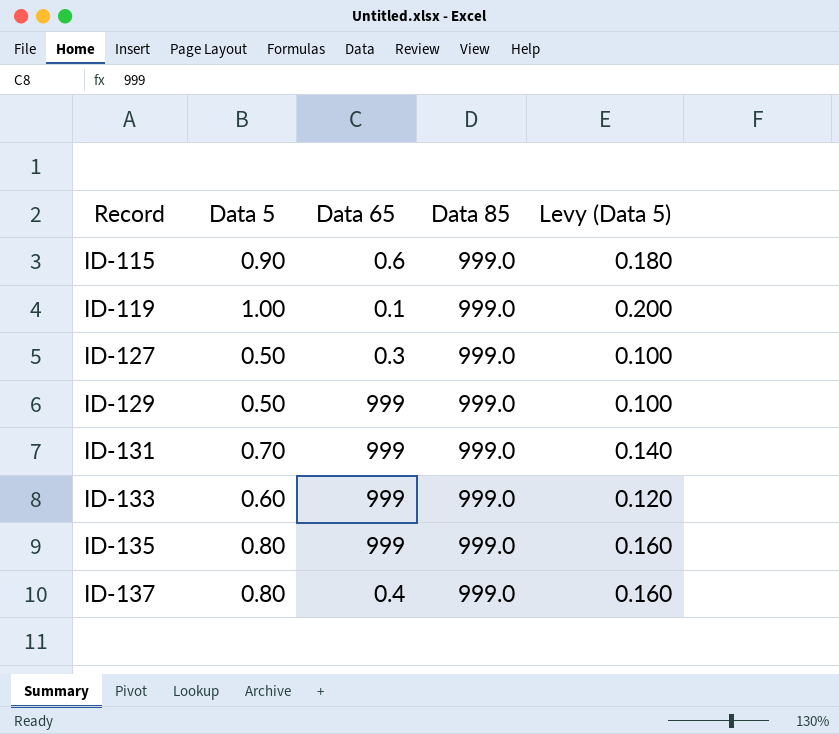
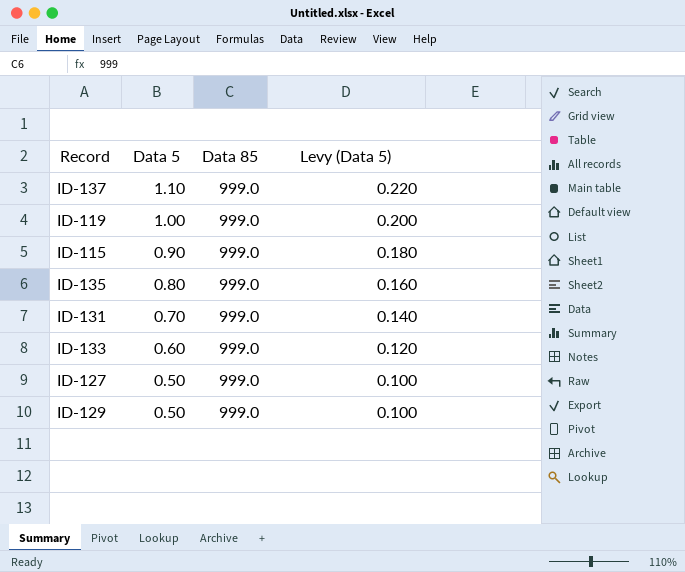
row order: Record ascending -> Data 5 descending
column Data 65 | position: 3 -> none
ID-137 | Data 5: 0.80 -> 1.10
ID-137 | Levy (Data 5): 0.160 -> 0.220

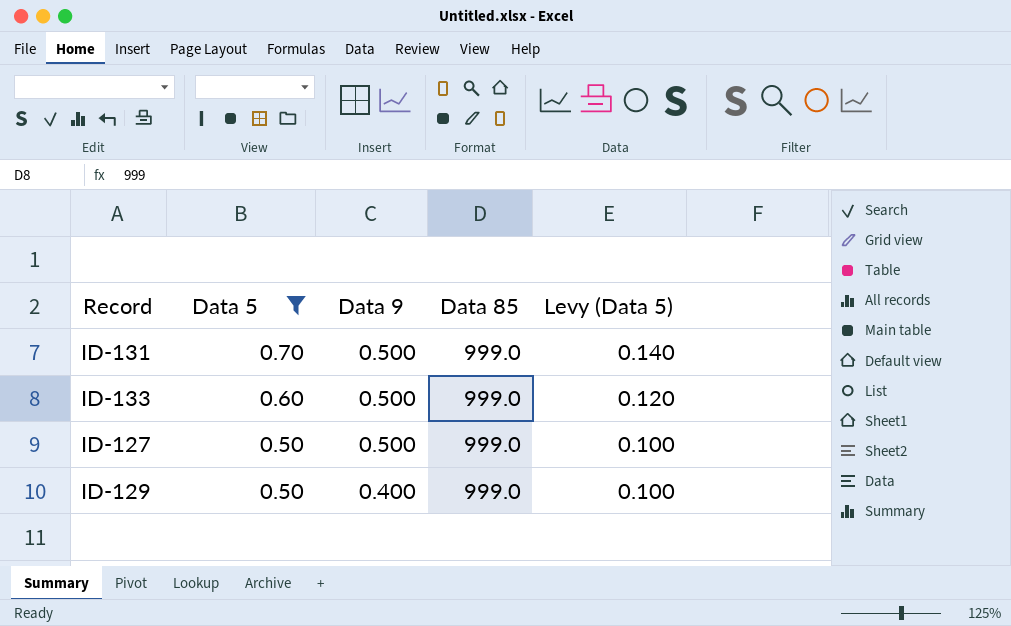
filter: none -> Data 5 <= 0.70
column Data 9 | position: none -> 3

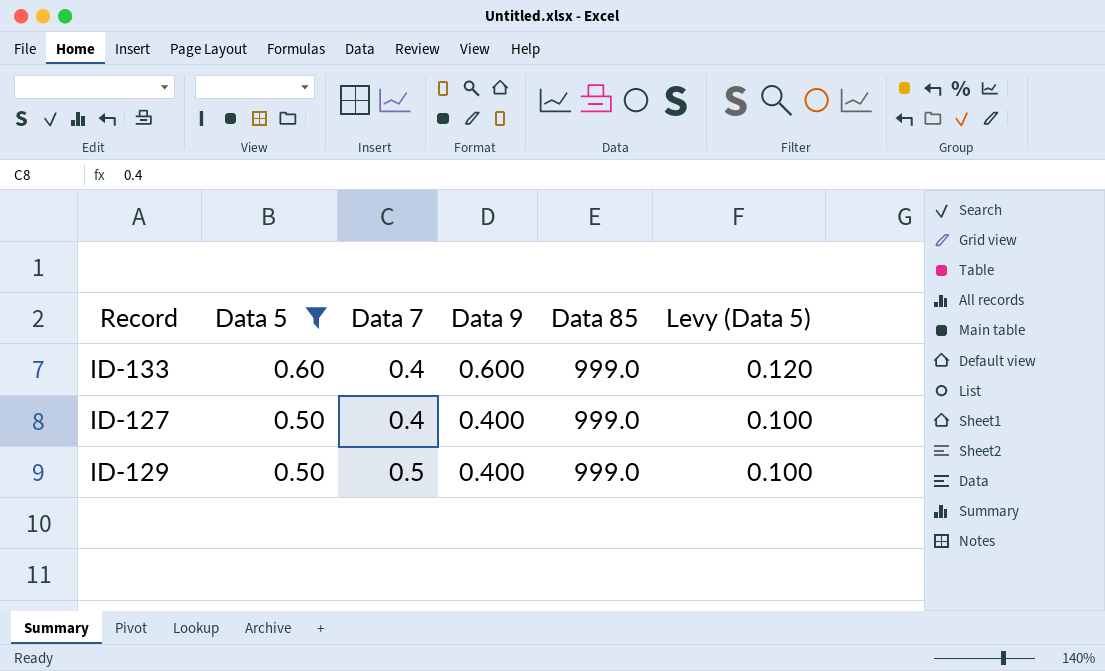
column Data 7 | position: none -> 3
row ID-131: 0.70 | 0.500 | 999.0 | 0.140 -> none
ID-133 | Data 9: 0.500 -> 0.600
ID-127 | Data 9: 0.500 -> 0.400

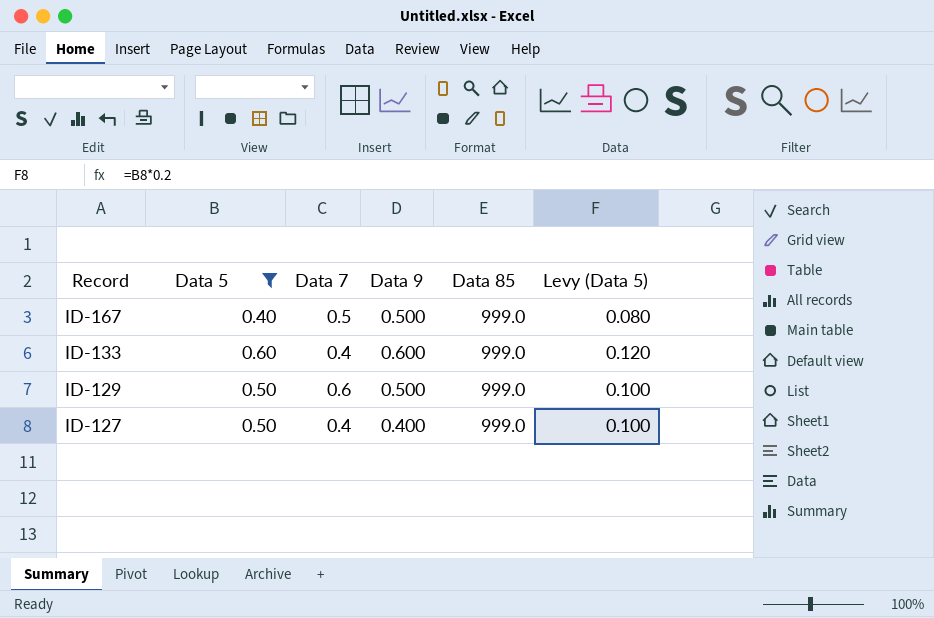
row order: Data 5 descending -> Record descending
row ID-167: none -> 0.40 | 0.5 | 0.500 | 999.0 | 0.080
ID-129 | Data 7: 0.5 -> 0.6
ID-129 | Data 9: 0.400 -> 0.500

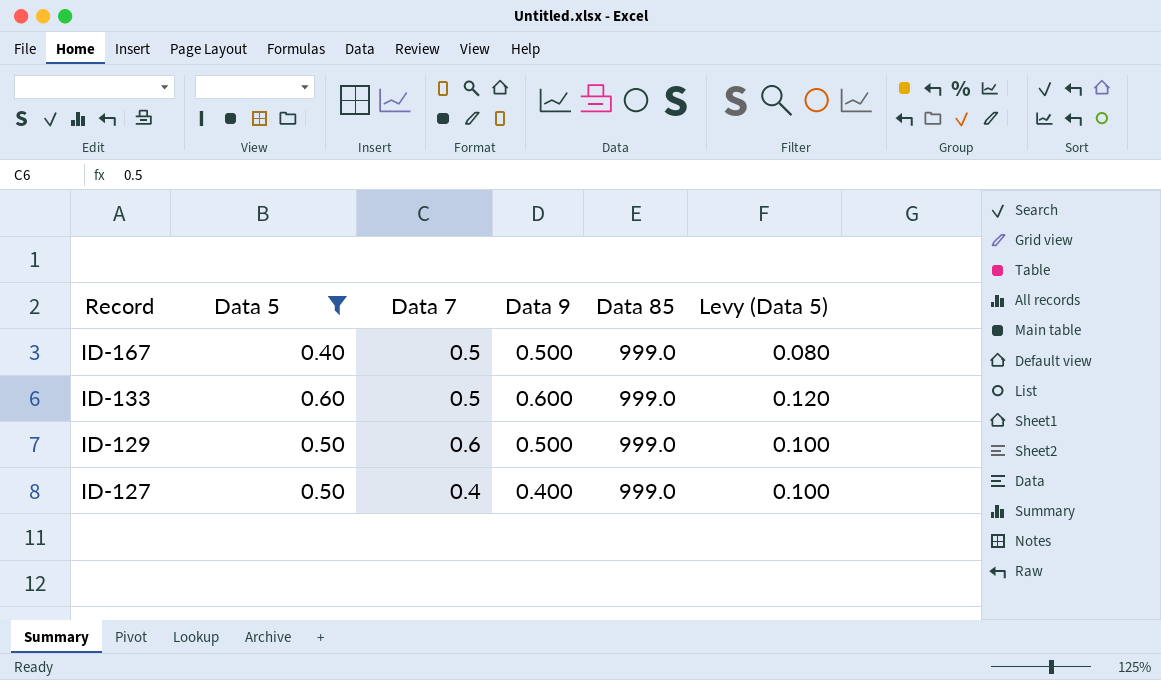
ID-133 | Data 7: 0.4 -> 0.5

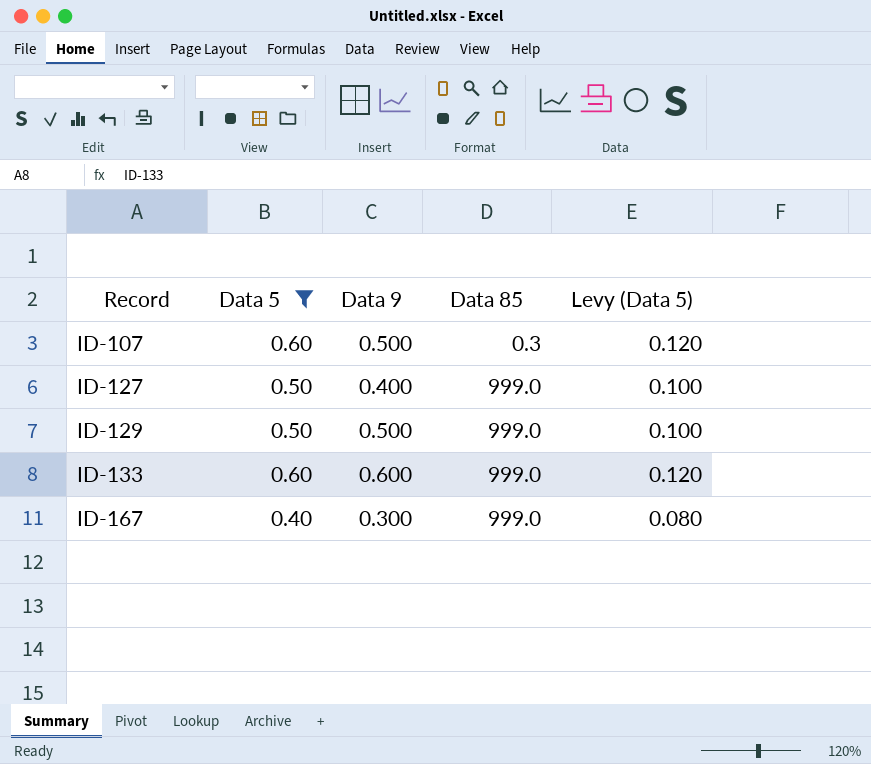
row order: Record descending -> Record ascending
column Data 7 | position: 3 -> none
row ID-107: none -> 0.60 | 0.500 | 0.3 | 0.120
ID-167 | Data 9: 0.500 -> 0.300

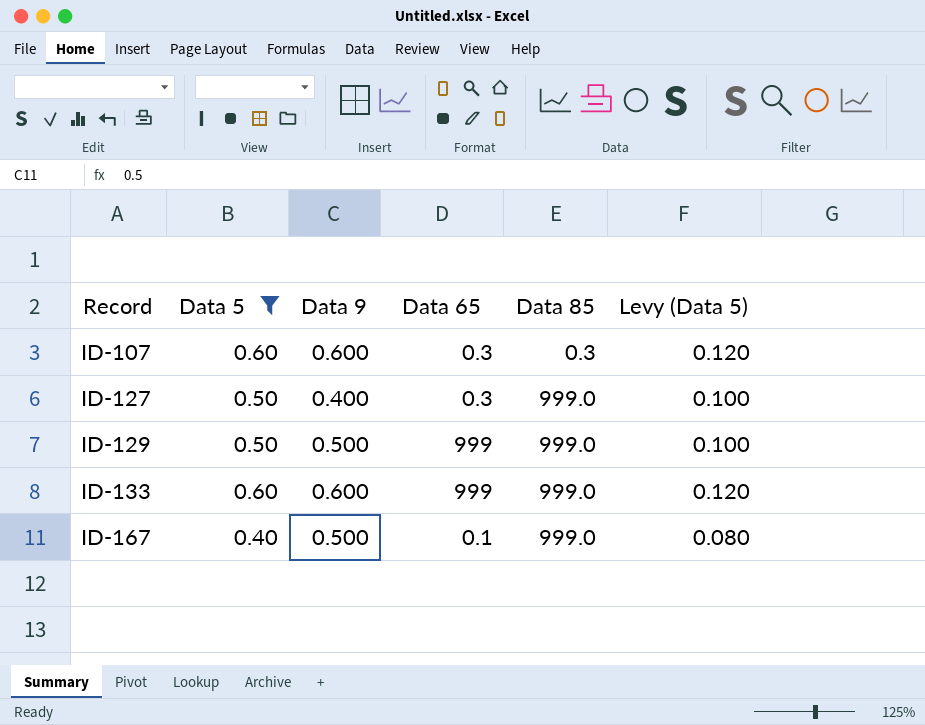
column Data 65 | position: none -> 4
ID-107 | Data 9: 0.500 -> 0.600
ID-167 | Data 9: 0.300 -> 0.500

